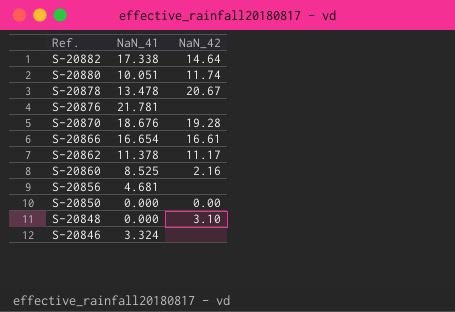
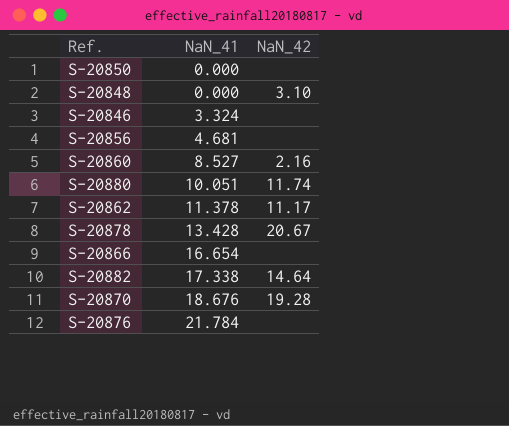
row order: Ref. descending -> NaN_41 ascending
S-20850 | NaN_42: 0.00 -> none
S-20860 | NaN_41: 8.525 -> 8.527
S-20878 | NaN_41: 13.478 -> 13.428
S-20866 | NaN_42: 16.61 -> none
S-20876 | NaN_41: 21.781 -> 21.784

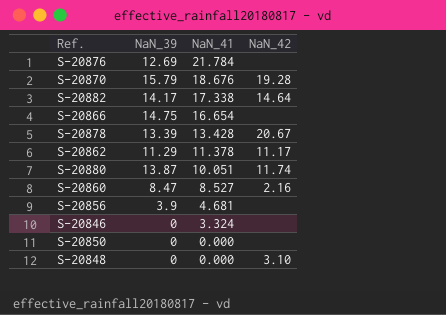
row order: NaN_41 ascending -> NaN_41 descending
column NaN_39 | position: none -> 2

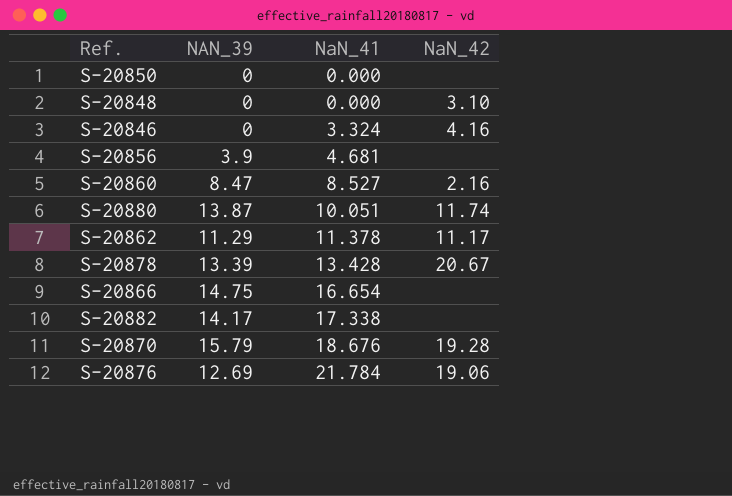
row order: NaN_41 descending -> NaN_41 ascending
column name: NaN_39 -> NAN_39
S-20846 | NaN_42: none -> 4.16
S-20882 | NaN_42: 14.64 -> none
S-20876 | NaN_42: none -> 19.06

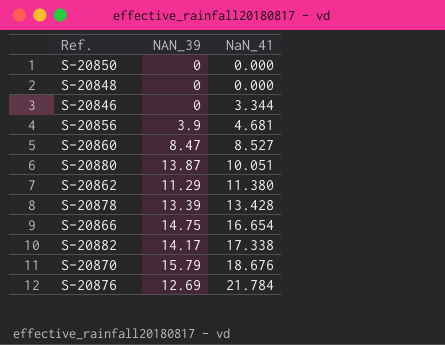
column NaN_42 | position: 4 -> none
S-20846 | NaN_41: 3.324 -> 3.344
S-20862 | NaN_41: 11.378 -> 11.380

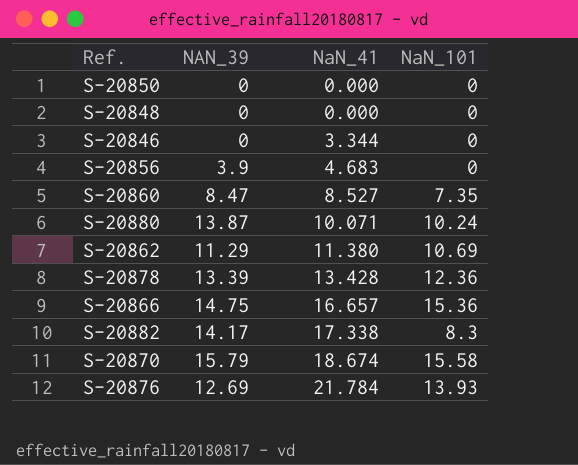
column NaN_101 | position: none -> 4
S-20856 | NaN_41: 4.681 -> 4.683
S-20880 | NaN_41: 10.051 -> 10.071
S-20866 | NaN_41: 16.654 -> 16.657
S-20870 | NaN_41: 18.676 -> 18.674

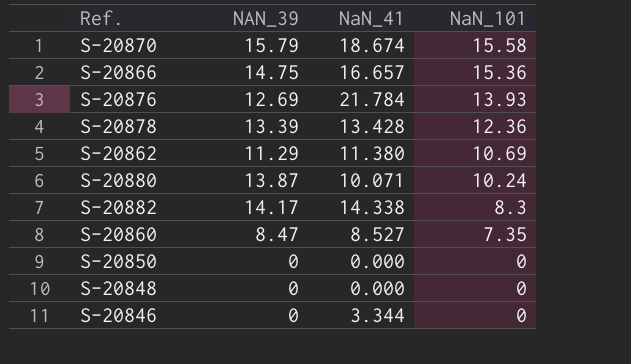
row order: NaN_41 ascending -> NaN_101 descending
row S-20856: 3.9 | 4.683 | 0 -> none
S-20882 | NaN_41: 17.338 -> 14.338

